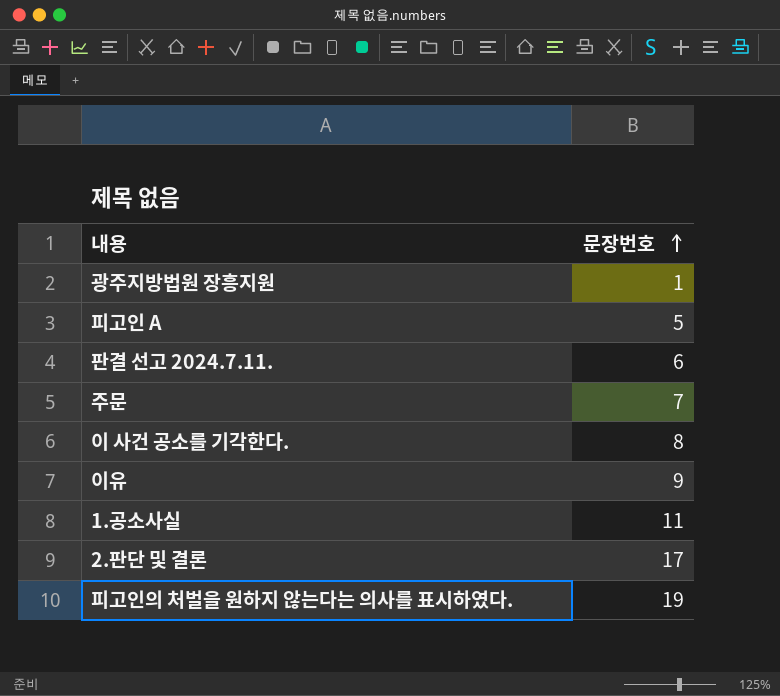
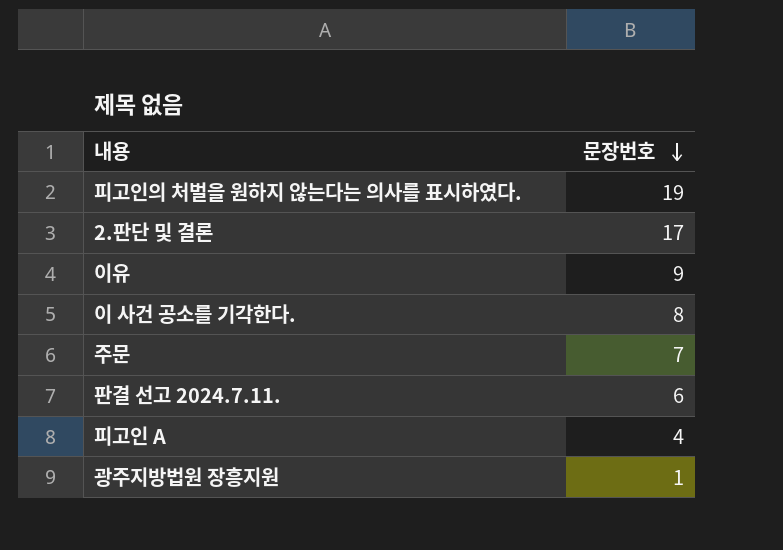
row order: 문장번호 ascending -> 문장번호 descending
row 1.공소사실: 11 -> none
피고인 A | 문장번호: 5 -> 4

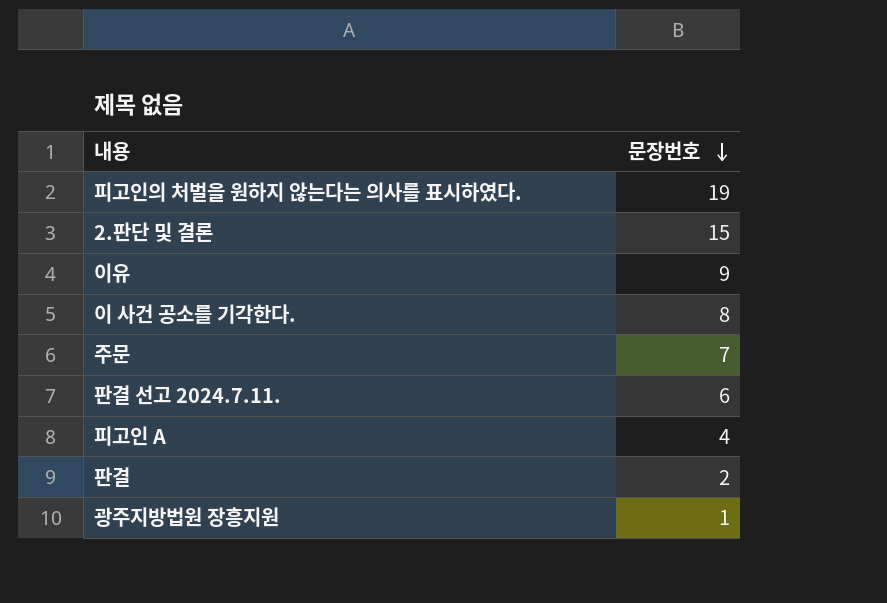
2.판단 및 결론 | 문장번호: 17 -> 15
row 판결: none -> 2

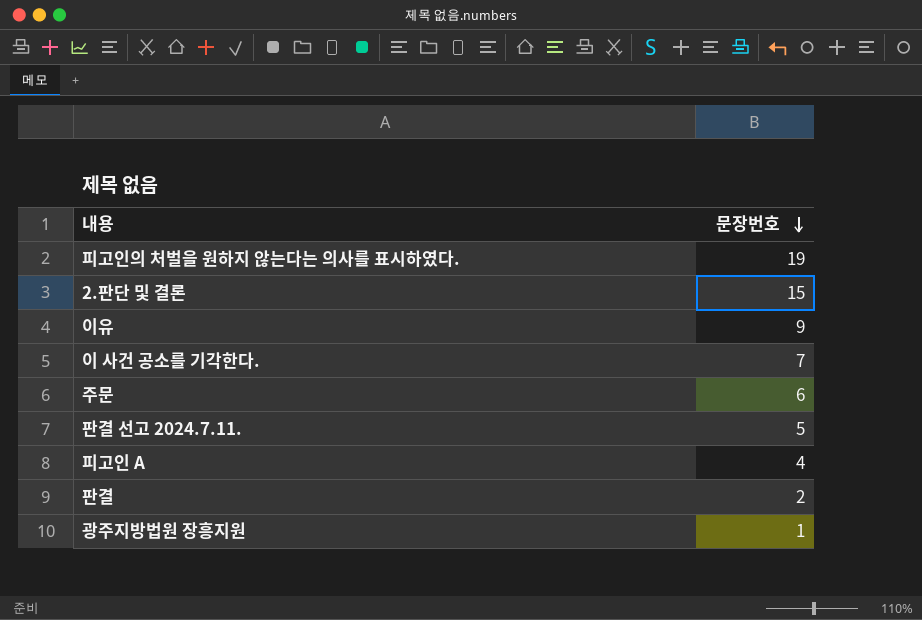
이 사건 공소를 기각한다. | 문장번호: 8 -> 7
주문 | 문장번호: 7 -> 6
판결 선고 2024.7.11. | 문장번호: 6 -> 5

